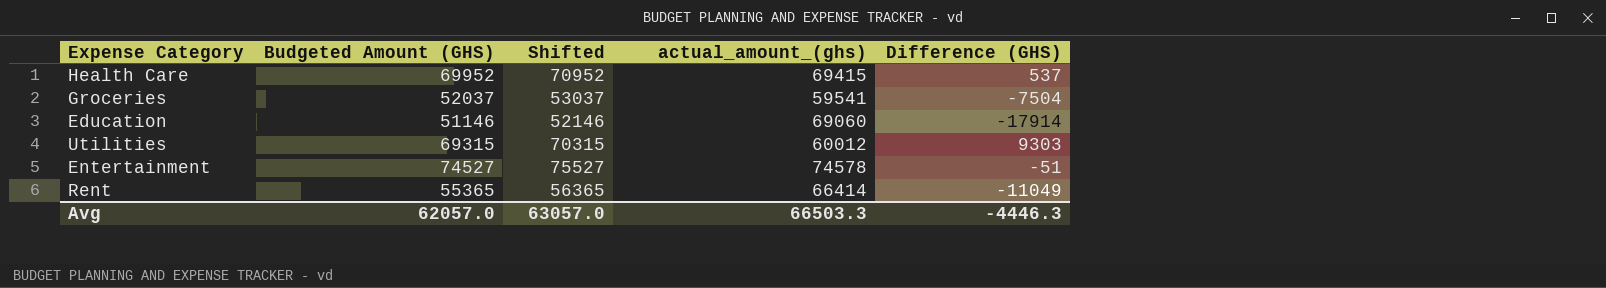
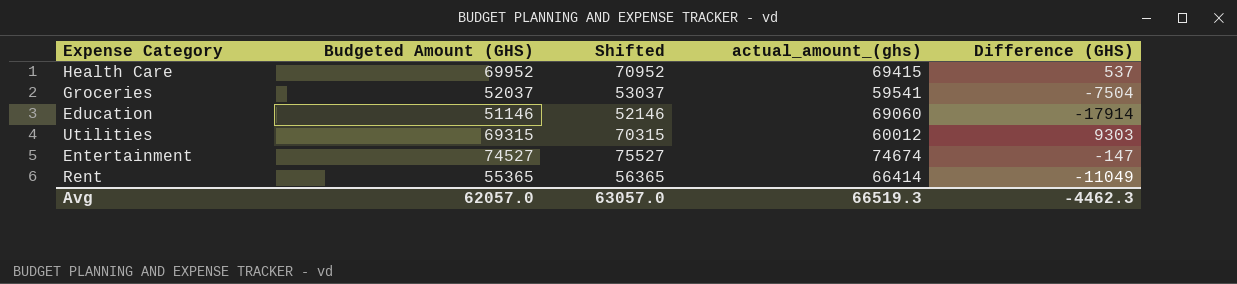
Entertainment | actual_amount_(ghs): 74578 -> 74674
Entertainment | Difference (GHS): -51 -> -147
Avg | actual_amount_(ghs): 66503.3 -> 66519.3
Avg | Difference (GHS): -4446.3 -> -4462.3

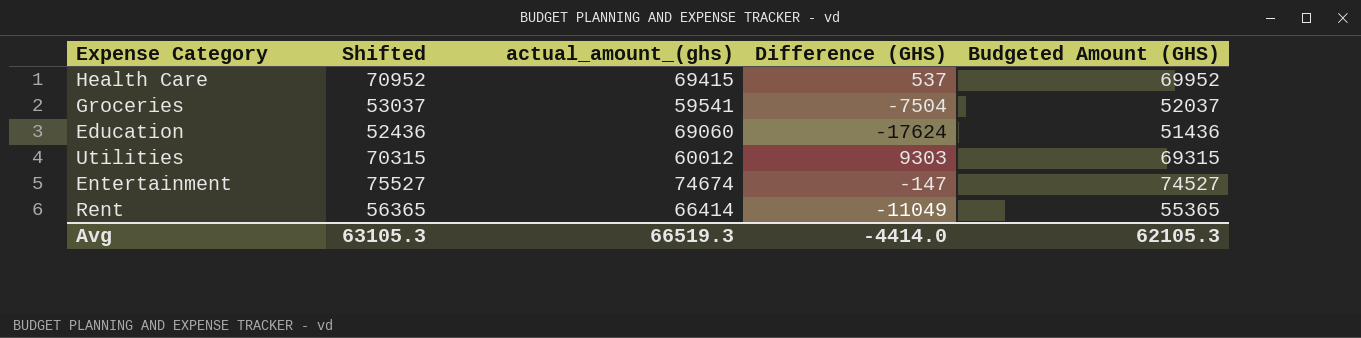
column Budgeted Amount (GHS) | position: 2 -> 5
Education | Shifted: 52146 -> 52436
Education | Difference (GHS): -17914 -> -17624
Education | Budgeted Amount (GHS): 51146 -> 51436
Avg | Shifted: 63057.0 -> 63105.3
Avg | Difference (GHS): -4462.3 -> -4414.0
Avg | Budgeted Amount (GHS): 62057.0 -> 62105.3

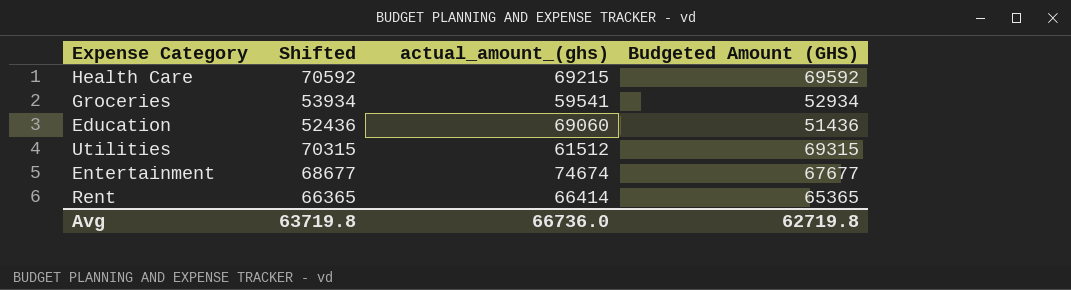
column Difference (GHS) | formula: [Budgeted Amount (GHS)] - [actual_amount_(ghs)] -> none
Health Care | Shifted: 70952 -> 70592
Health Care | actual_amount_(ghs): 69415 -> 69215
Health Care | Budgeted Amount (GHS): 69952 -> 69592
Groceries | Shifted: 53037 -> 53934
Groceries | Budgeted Amount (GHS): 52037 -> 52934
Utilities | actual_amount_(ghs): 60012 -> 61512
Entertainment | Shifted: 75527 -> 68677
Entertainment | Budgeted Amount (GHS): 74527 -> 67677
Rent | Shifted: 56365 -> 66365
Rent | Budgeted Amount (GHS): 55365 -> 65365
Avg | Shifted: 63105.3 -> 63719.8
Avg | actual_amount_(ghs): 66519.3 -> 66736.0
Avg | Budgeted Amount (GHS): 62105.3 -> 62719.8

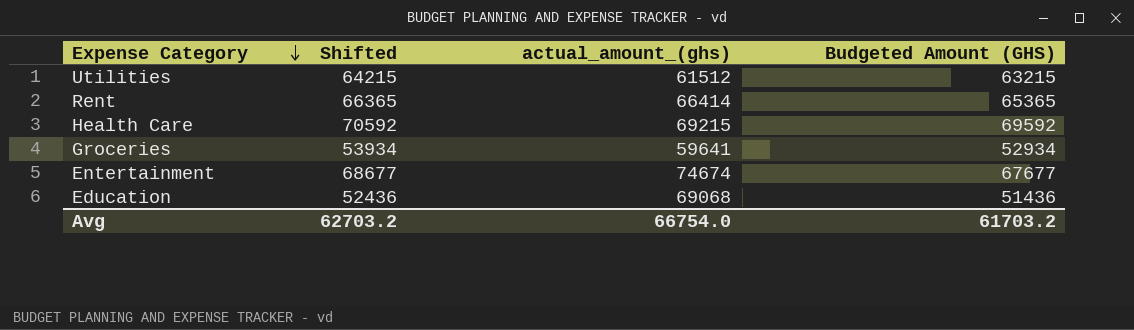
row order: none -> Expense Category descending
Utilities | Shifted: 70315 -> 64215
Utilities | Budgeted Amount (GHS): 69315 -> 63215
Groceries | actual_amount_(ghs): 59541 -> 59641
Education | actual_amount_(ghs): 69060 -> 69068
Avg | Shifted: 63719.8 -> 62703.2
Avg | actual_amount_(ghs): 66736.0 -> 66754.0
Avg | Budgeted Amount (GHS): 62719.8 -> 61703.2

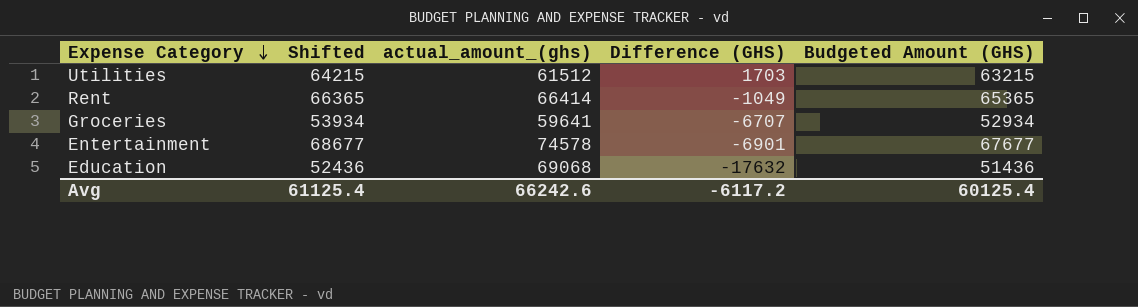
column Difference (GHS) | formula: none -> [Budgeted Amount (GHS)] - [actual_amount_(ghs)]
row Health Care: 70592 | 69215 | 69592 -> none
Entertainment | actual_amount_(ghs): 74674 -> 74578
Avg | Shifted: 62703.2 -> 61125.4
Avg | actual_amount_(ghs): 66754.0 -> 66242.6
Avg | Budgeted Amount (GHS): 61703.2 -> 60125.4

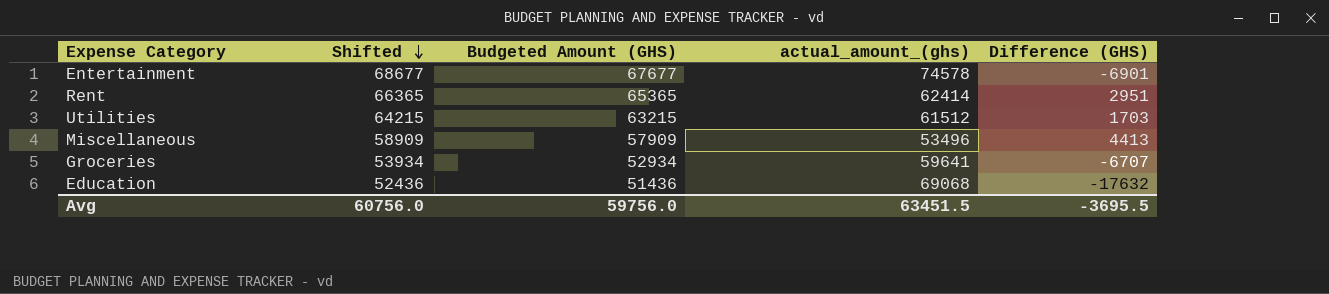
row order: Expense Category descending -> Shifted descending
column Budgeted Amount (GHS) | position: 5 -> 3
Rent | actual_amount_(ghs): 66414 -> 62414
Rent | Difference (GHS): -1049 -> 2951
row Miscellaneous: none -> 58909 | 57909 | 53496 | 4413
Avg | Shifted: 61125.4 -> 60756.0
Avg | Budgeted Amount (GHS): 60125.4 -> 59756.0
Avg | actual_amount_(ghs): 66242.6 -> 63451.5
Avg | Difference (GHS): -6117.2 -> -3695.5

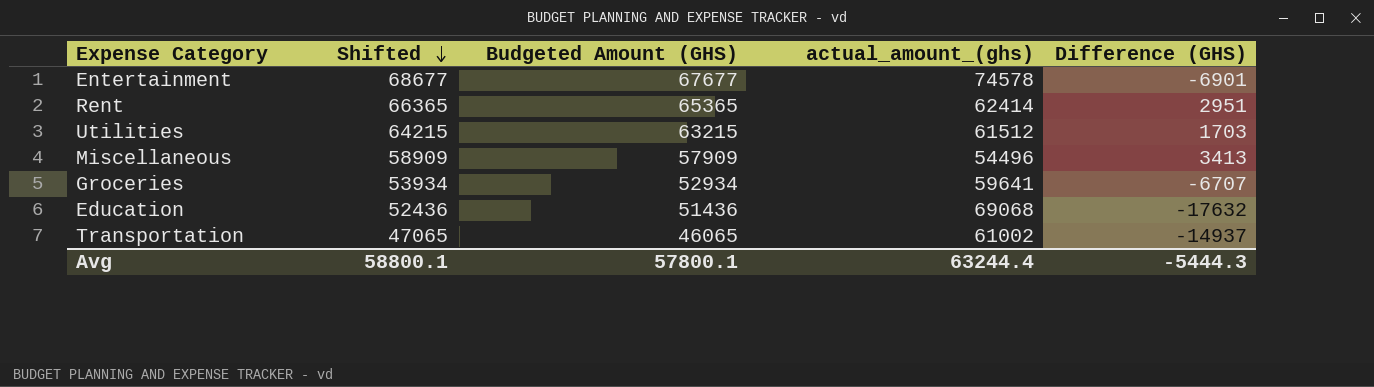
Miscellaneous | actual_amount_(ghs): 53496 -> 54496
Miscellaneous | Difference (GHS): 4413 -> 3413
row Transportation: none -> 47065 | 46065 | 61002 | -14937
Avg | Shifted: 60756.0 -> 58800.1
Avg | Budgeted Amount (GHS): 59756.0 -> 57800.1
Avg | actual_amount_(ghs): 63451.5 -> 63244.4
Avg | Difference (GHS): -3695.5 -> -5444.3

